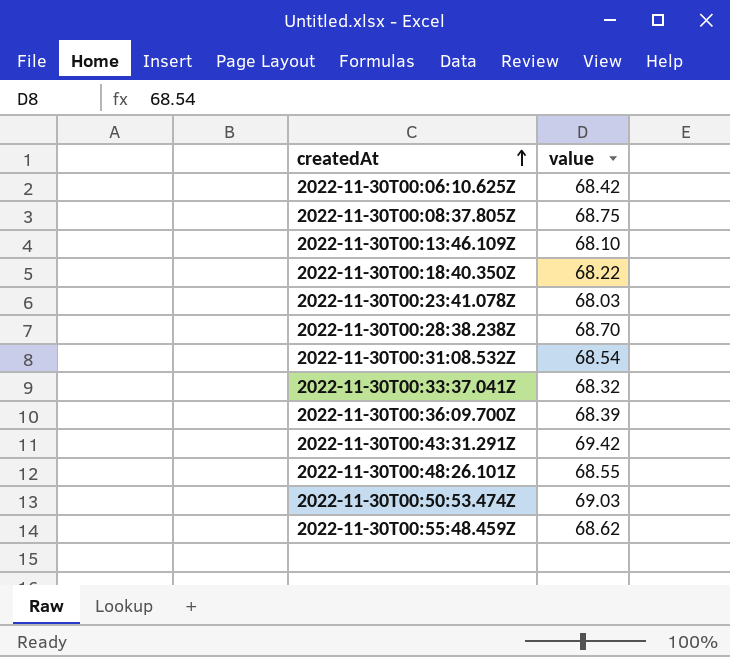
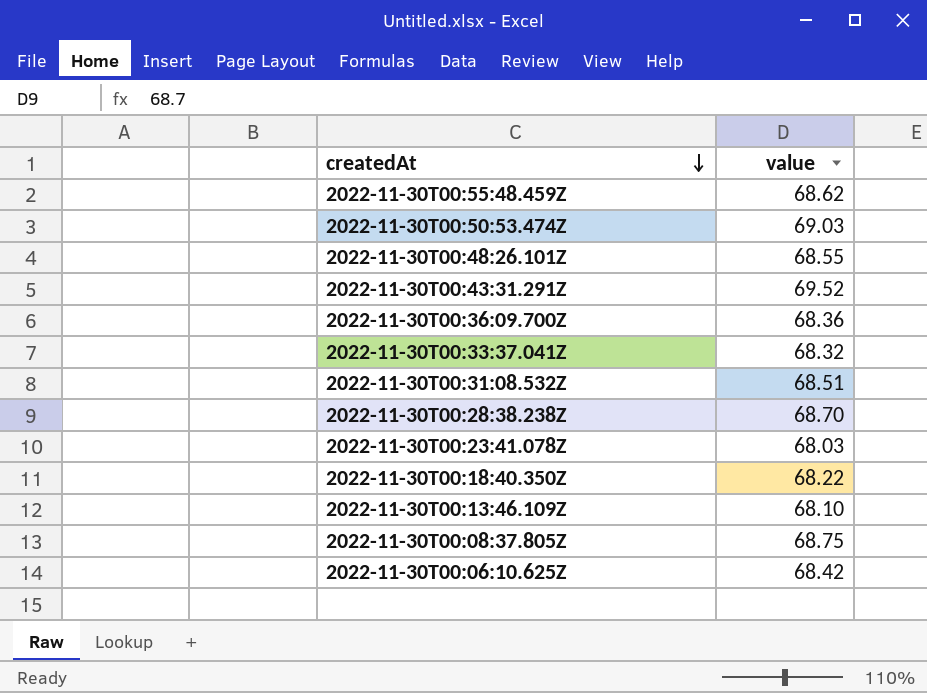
row order: createdAt ascending -> createdAt descending
2022-11-30T00:43:31.291Z | value: 69.42 -> 69.52
2022-11-30T00:36:09.700Z | value: 68.39 -> 68.36
2022-11-30T00:31:08.532Z | value: 68.54 -> 68.51

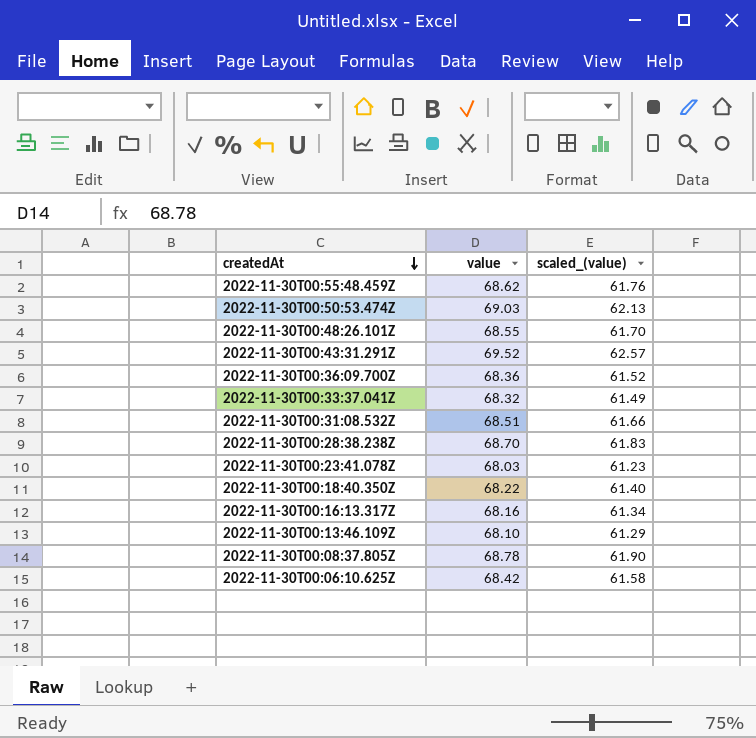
column scaled_(value) | formula: none -> [value] * 0.9
row 2022-11-30T00:16:13.317Z: none -> 68.16 | 61.34
2022-11-30T00:08:37.805Z | value: 68.75 -> 68.78

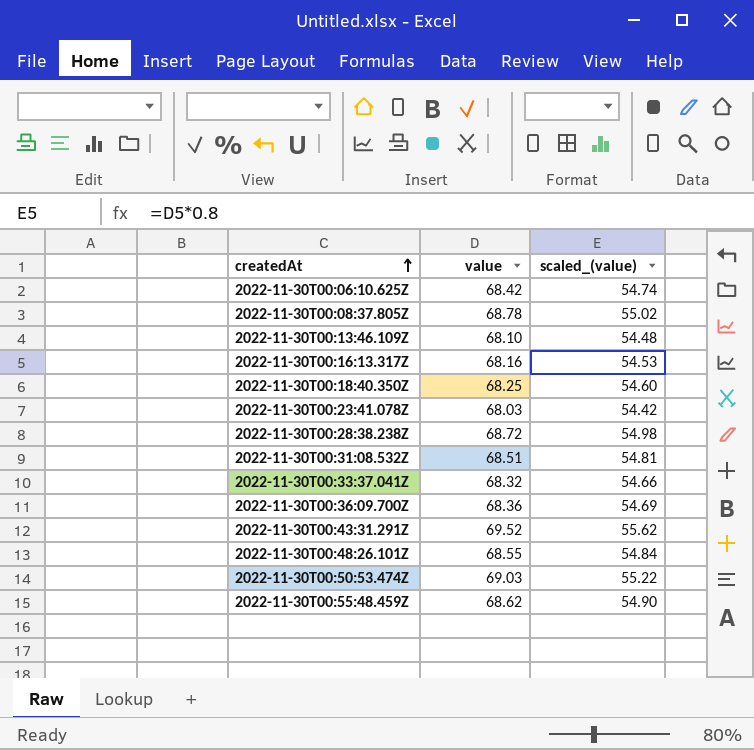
row order: createdAt descending -> createdAt ascending
column scaled_(value) | formula: [value] * 0.9 -> [value] * 0.8
2022-11-30T00:18:40.350Z | value: 68.22 -> 68.25
2022-11-30T00:28:38.238Z | value: 68.70 -> 68.72

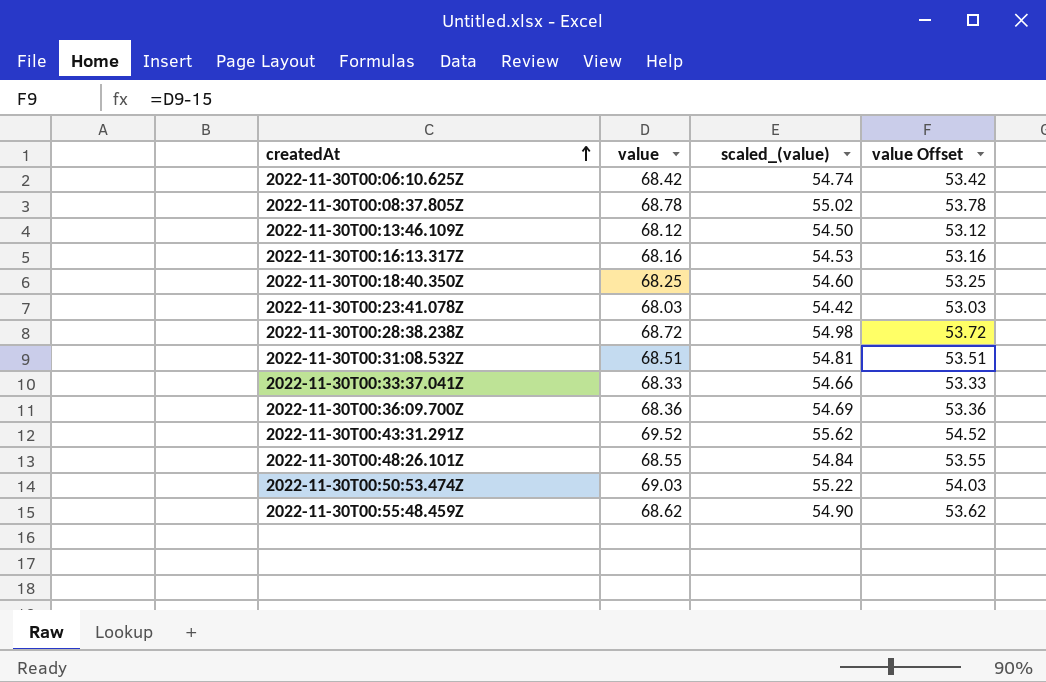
column value Offset | formula: none -> [value] - 15
2022-11-30T00:13:46.109Z | value: 68.10 -> 68.12
2022-11-30T00:13:46.109Z | scaled_(value): 54.48 -> 54.50
2022-11-30T00:33:37.041Z | value: 68.32 -> 68.33

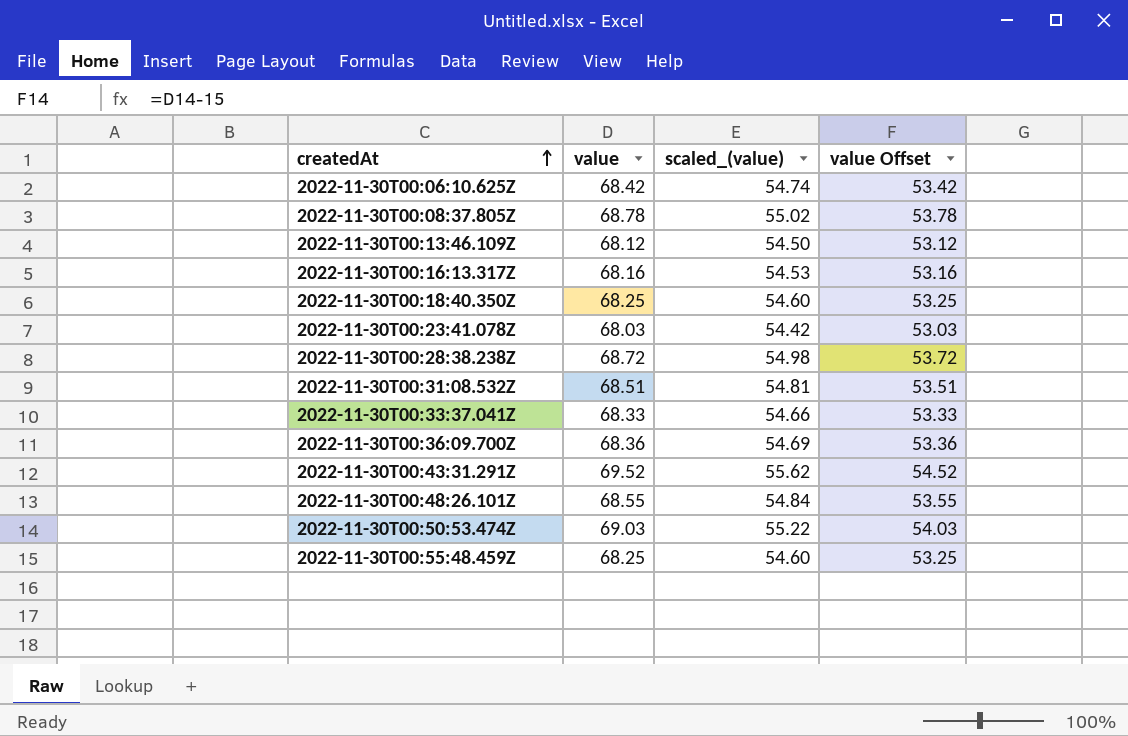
2022-11-30T00:55:48.459Z | value: 68.62 -> 68.25
2022-11-30T00:55:48.459Z | scaled_(value): 54.90 -> 54.60
2022-11-30T00:55:48.459Z | value Offset: 53.62 -> 53.25

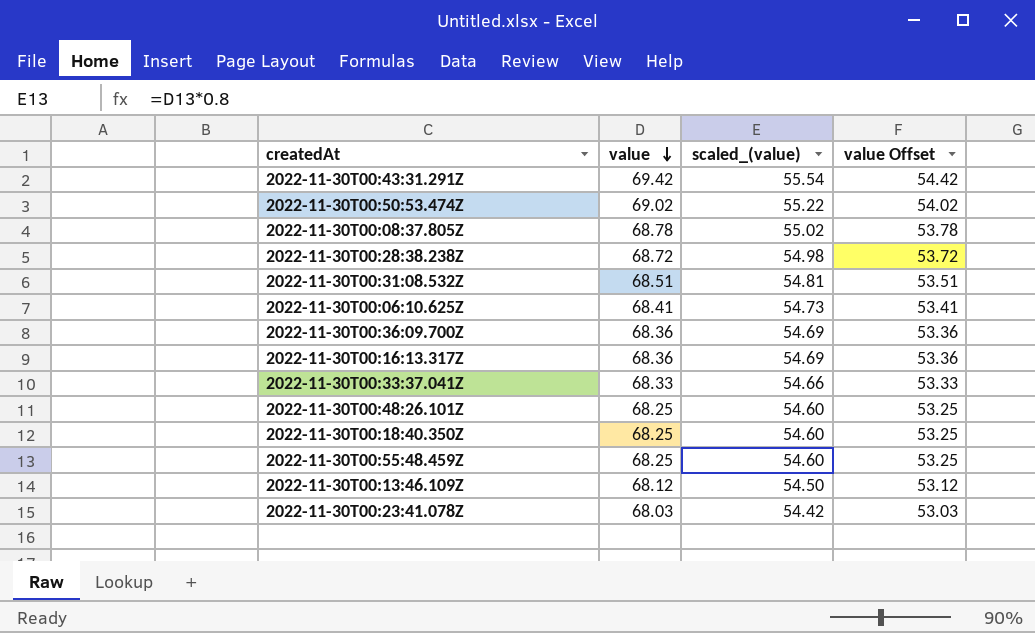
row order: createdAt ascending -> value descending
2022-11-30T00:43:31.291Z | value: 69.52 -> 69.42
2022-11-30T00:43:31.291Z | scaled_(value): 55.62 -> 55.54
2022-11-30T00:43:31.291Z | value Offset: 54.52 -> 54.42
2022-11-30T00:50:53.474Z | value: 69.03 -> 69.02
2022-11-30T00:50:53.474Z | value Offset: 54.03 -> 54.02
2022-11-30T00:06:10.625Z | value: 68.42 -> 68.41
2022-11-30T00:06:10.625Z | scaled_(value): 54.74 -> 54.73
2022-11-30T00:06:10.625Z | value Offset: 53.42 -> 53.41
2022-11-30T00:16:13.317Z | value: 68.16 -> 68.36
2022-11-30T00:16:13.317Z | scaled_(value): 54.53 -> 54.69
2022-11-30T00:16:13.317Z | value Offset: 53.16 -> 53.36
2022-11-30T00:48:26.101Z | value: 68.55 -> 68.25
2022-11-30T00:48:26.101Z | scaled_(value): 54.84 -> 54.60
2022-11-30T00:48:26.101Z | value Offset: 53.55 -> 53.25

